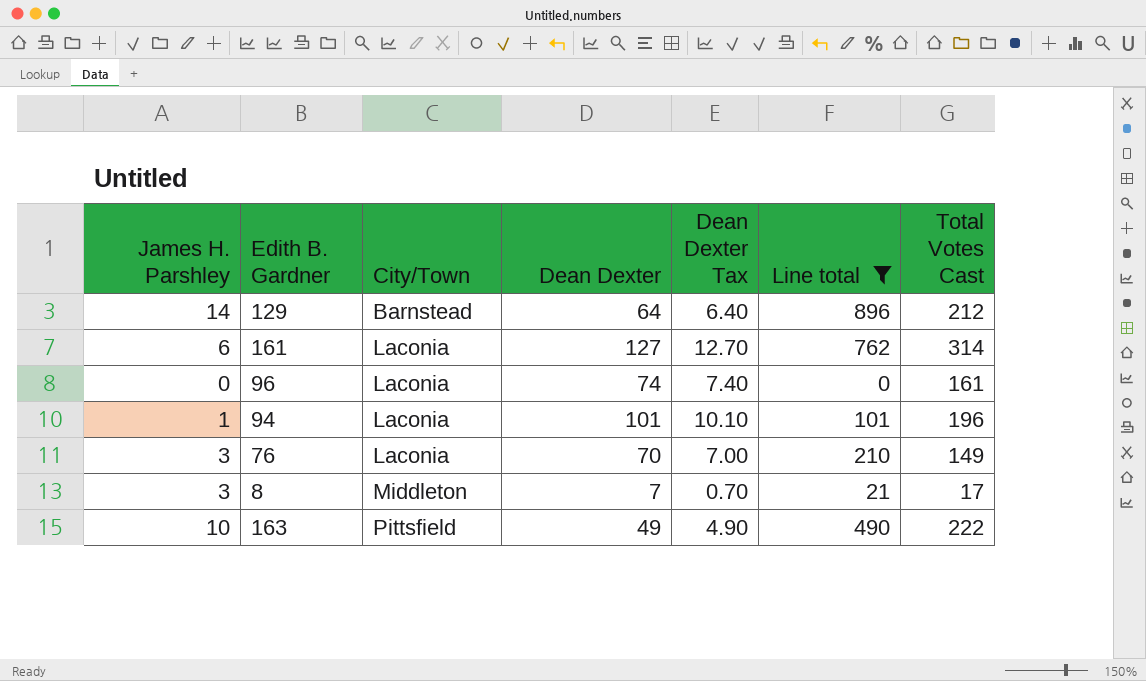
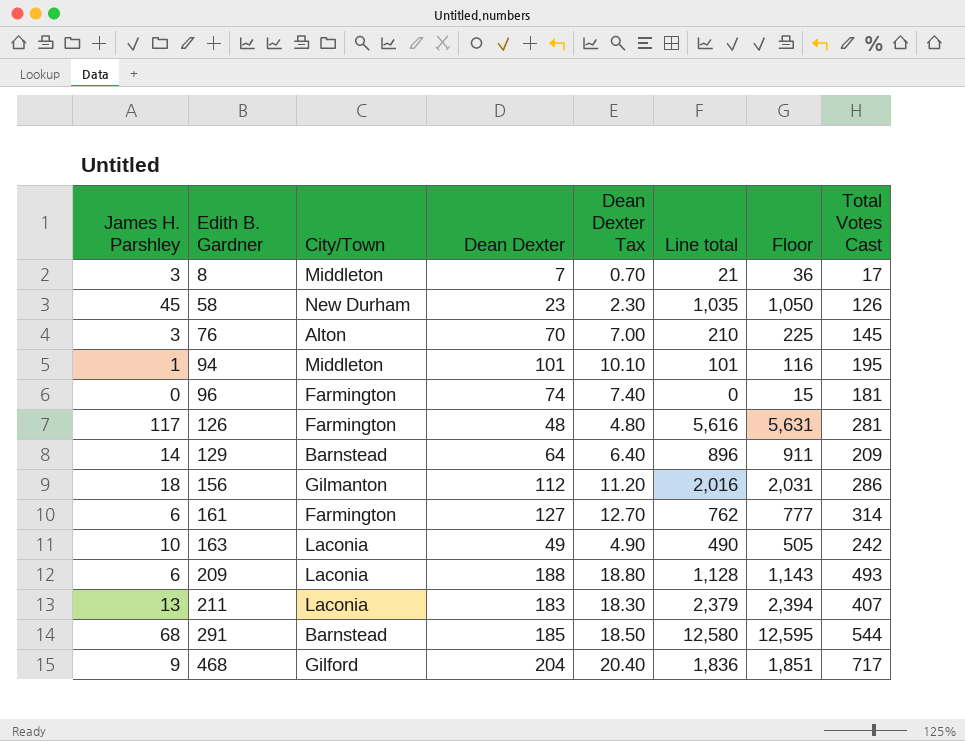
filter: Line total <= 896 -> none
row order: City/Town ascending -> Edith B. Gardner ascending
column Floor | formula: none -> [Line total] + 15
76 | City/Town: Laconia -> Alton
76 | Total Votes Cast: 149 -> 145
94 | City/Town: Laconia -> Middleton
94 | Total Votes Cast: 196 -> 195
96 | City/Town: Laconia -> Farmington
96 | Total Votes Cast: 161 -> 181
129 | Total Votes Cast: 212 -> 209
161 | City/Town: Laconia -> Farmington
163 | City/Town: Pittsfield -> Laconia
163 | Total Votes Cast: 222 -> 242

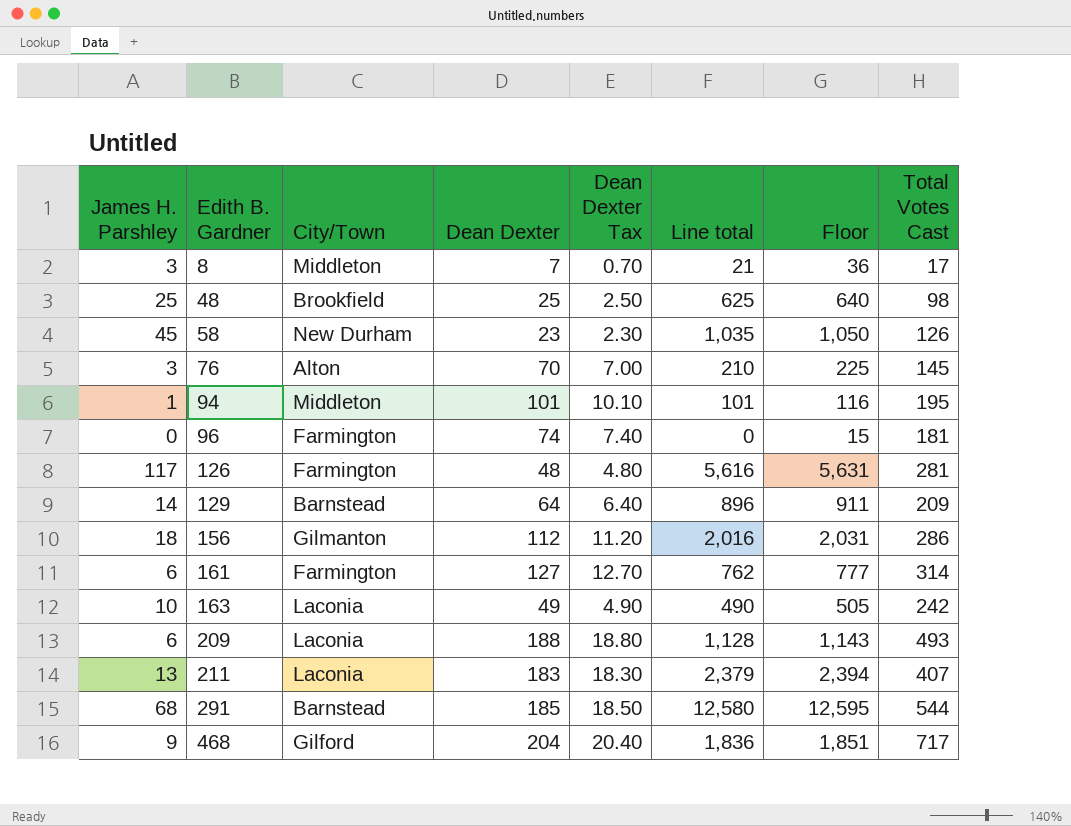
row 48: none -> 25 | Brookfield | 25 | 2.50 | 625 | 640 | 98

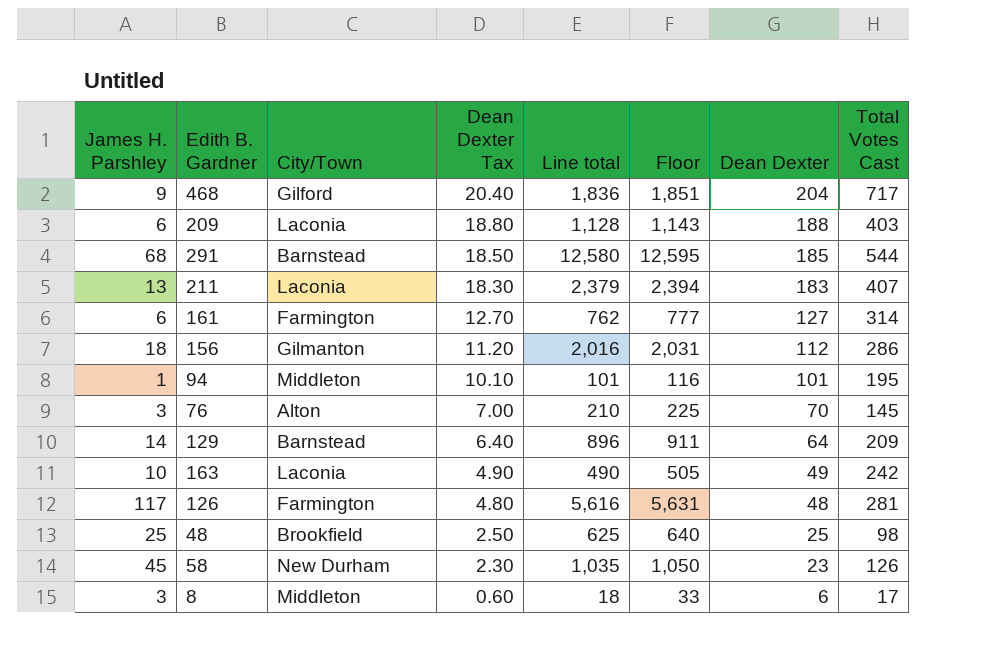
row order: Edith B. Gardner ascending -> Dean Dexter Tax descending
column Dean Dexter | position: 4 -> 7
row 96: 0 | Farmington | 74 | 7.40 | 0 | 15 | 181 -> none
209 | Total Votes Cast: 493 -> 403
8 | Dean Dexter Tax: 0.70 -> 0.60
8 | Line total: 21 -> 18
8 | Floor: 36 -> 33
8 | Dean Dexter: 7 -> 6

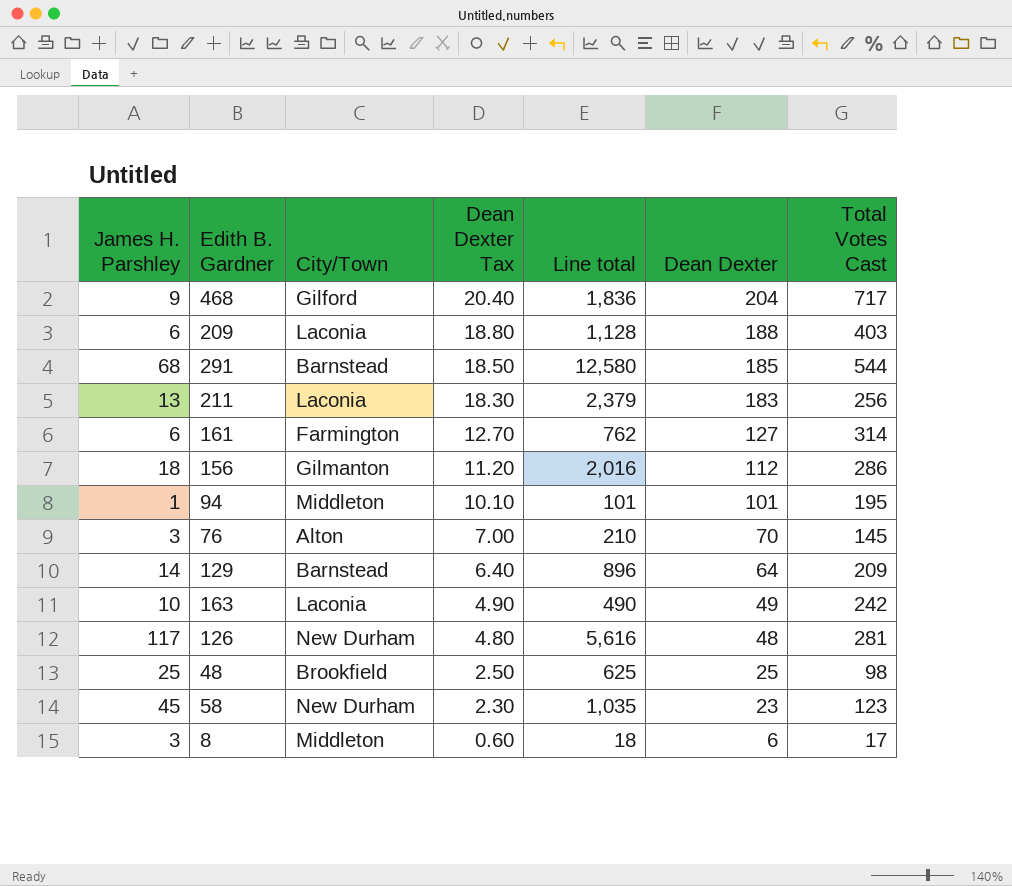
column Floor | formula: [Line total] + 15 -> none
211 | Total Votes Cast: 407 -> 256
126 | City/Town: Farmington -> New Durham
58 | Total Votes Cast: 126 -> 123

